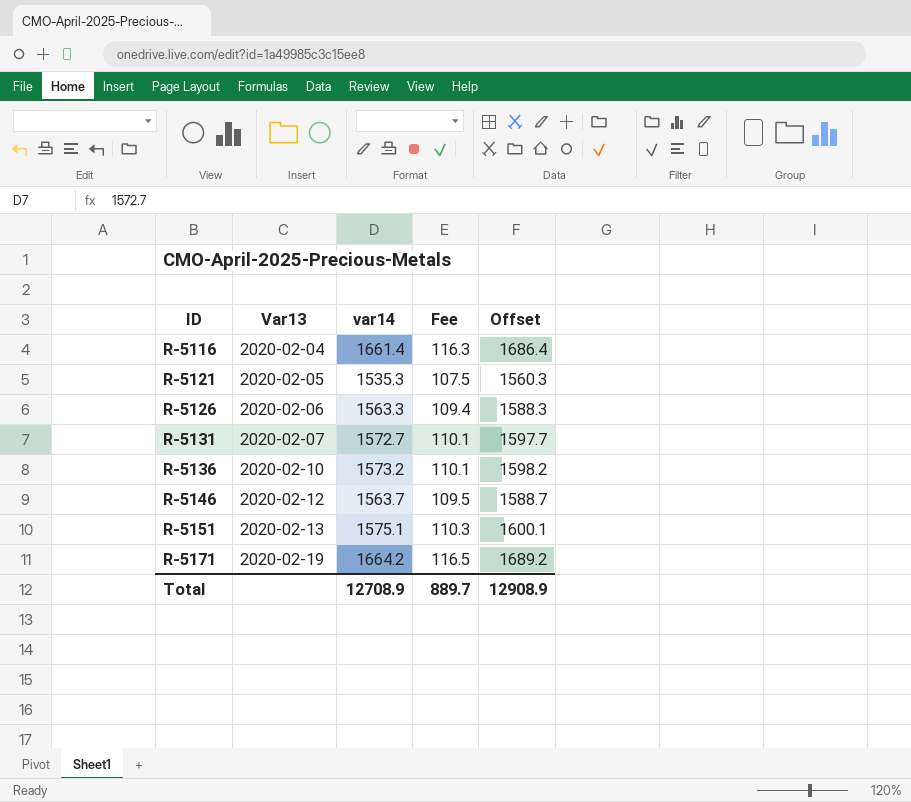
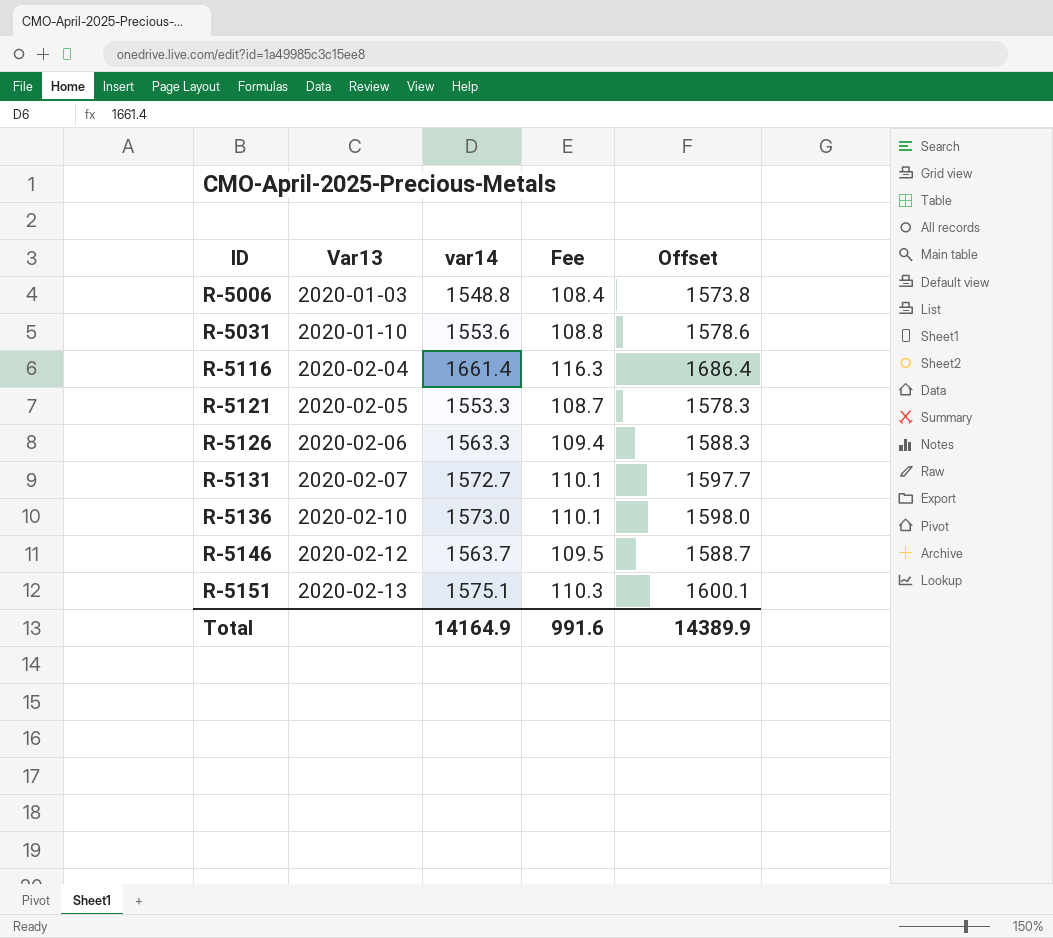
row R-5171: 2020-02-19 | 1664.2 | 116.5 | 1689.2 -> none
row R-5006: none -> 2020-01-03 | 1548.8 | 108.4 | 1573.8
row R-5031: none -> 2020-01-10 | 1553.6 | 108.8 | 1578.6
R-5121 | var14: 1535.3 -> 1553.3
R-5121 | Fee: 107.5 -> 108.7
R-5121 | Offset: 1560.3 -> 1578.3
R-5136 | var14: 1573.2 -> 1573.0
R-5136 | Offset: 1598.2 -> 1598.0
Total | var14: 12708.9 -> 14164.9
Total | Fee: 889.7 -> 991.6
Total | Offset: 12908.9 -> 14389.9

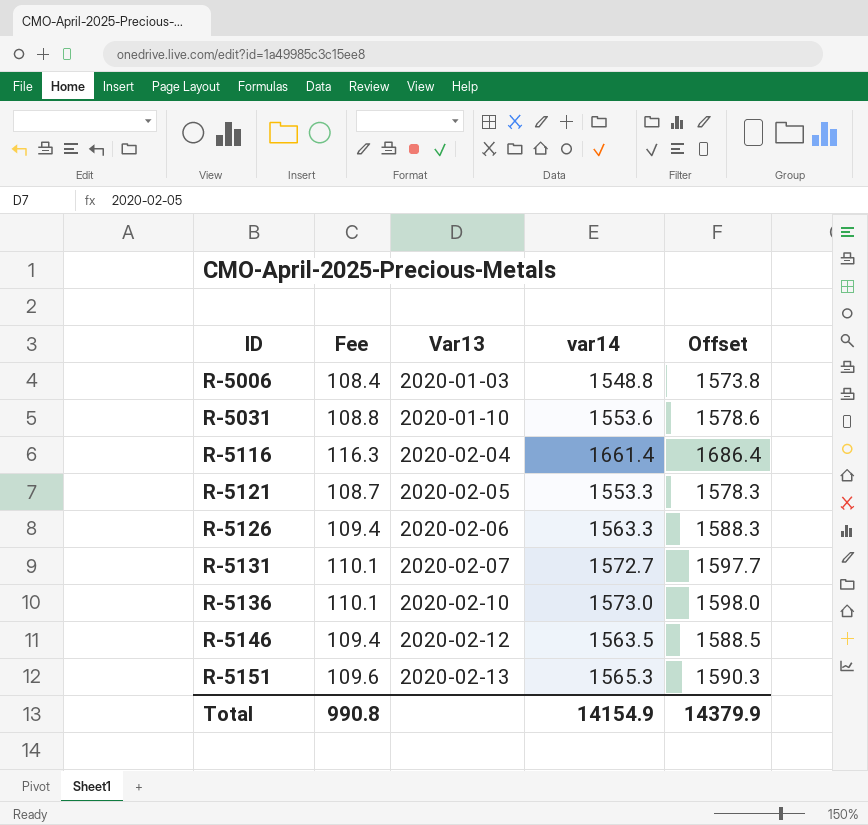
column Fee | position: 4 -> 2
R-5146 | Fee: 109.5 -> 109.4
R-5146 | var14: 1563.7 -> 1563.5
R-5146 | Offset: 1588.7 -> 1588.5
R-5151 | Fee: 110.3 -> 109.6
R-5151 | var14: 1575.1 -> 1565.3
R-5151 | Offset: 1600.1 -> 1590.3
Total | Fee: 991.6 -> 990.8
Total | var14: 14164.9 -> 14154.9
Total | Offset: 14389.9 -> 14379.9

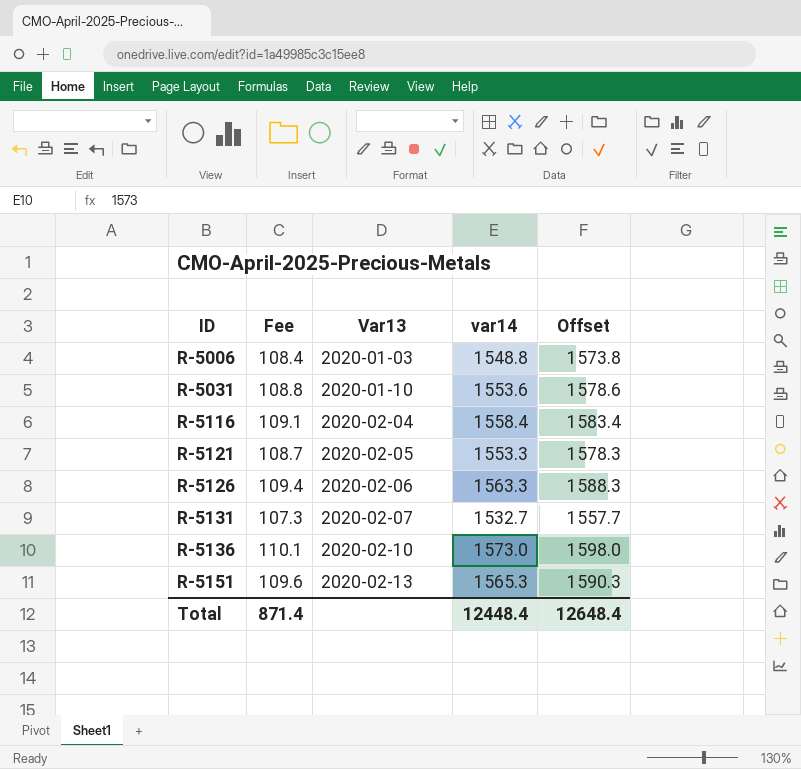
row R-5146: 109.4 | 2020-02-12 | 1563.5 | 1588.5 -> none
R-5116 | Fee: 116.3 -> 109.1
R-5116 | var14: 1661.4 -> 1558.4
R-5116 | Offset: 1686.4 -> 1583.4
R-5131 | Fee: 110.1 -> 107.3
R-5131 | var14: 1572.7 -> 1532.7
R-5131 | Offset: 1597.7 -> 1557.7
Total | Fee: 990.8 -> 871.4
Total | var14: 14154.9 -> 12448.4
Total | Offset: 14379.9 -> 12648.4

